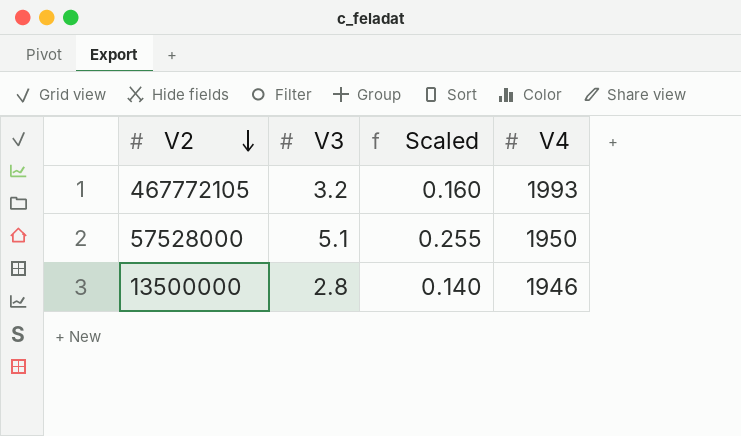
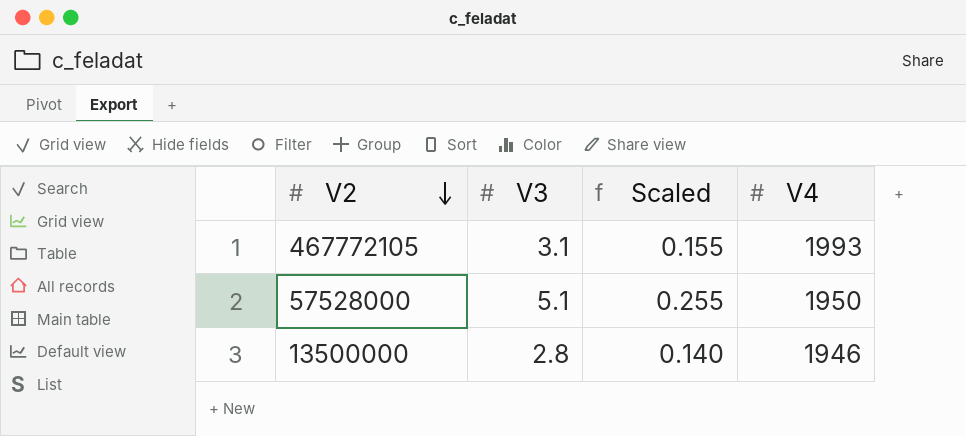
467772105 | V3: 3.2 -> 3.1
467772105 | Scaled: 0.160 -> 0.155

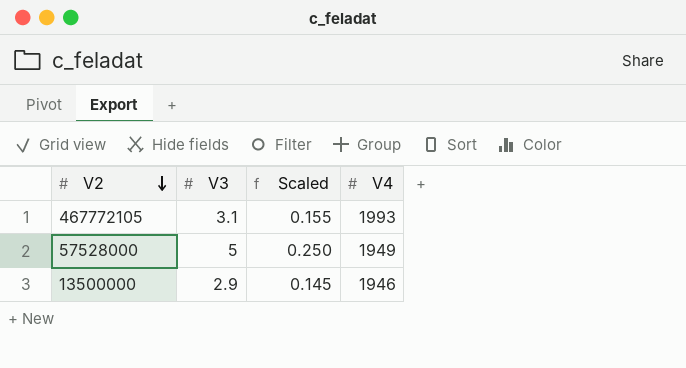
57528000 | V3: 5.1 -> 5
57528000 | Scaled: 0.255 -> 0.250
57528000 | V4: 1950 -> 1949
13500000 | V3: 2.8 -> 2.9
13500000 | Scaled: 0.140 -> 0.145

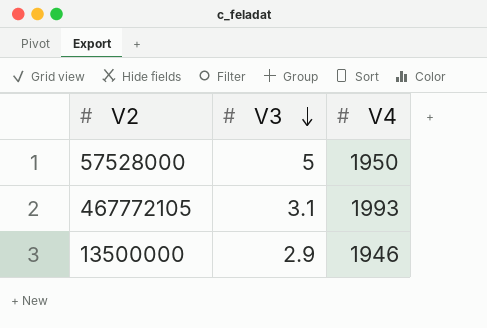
row order: V2 descending -> V3 descending
column Scaled | formula: [V3] * 0.05 -> none
57528000 | V4: 1949 -> 1950

